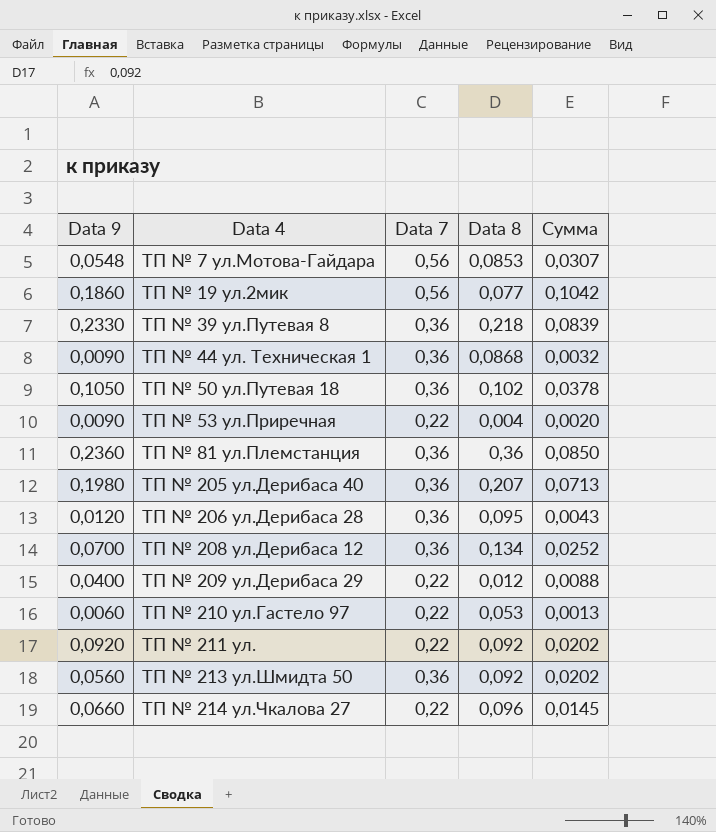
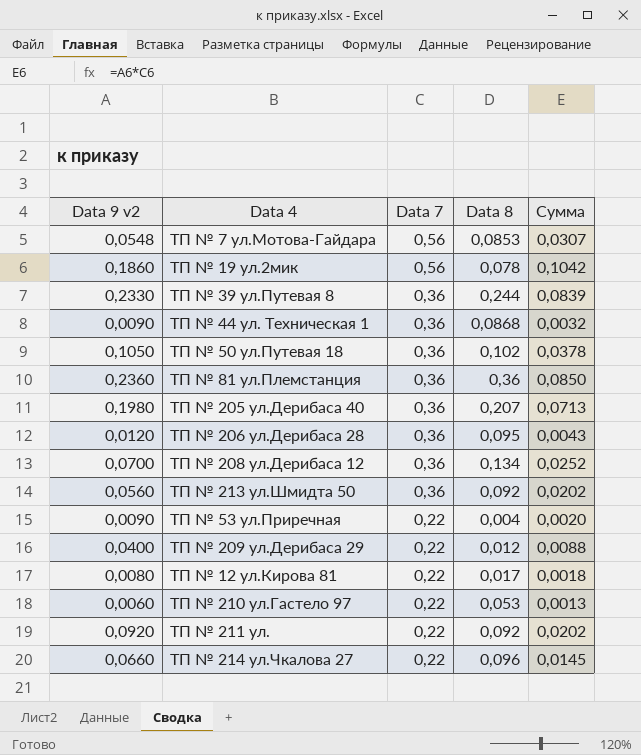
row order: Data 4 ascending -> Data 7 descending
column name: Data 9 -> Data 9 v2
ТП № 19 ул.2мик | Data 8: 0,077 -> 0,078
ТП № 39 ул.Путевая 8 | Data 8: 0,218 -> 0,244
row ТП № 12 ул.Кирова 81: none -> 0,0080 | 0,22 | 0,017 | 0,0018

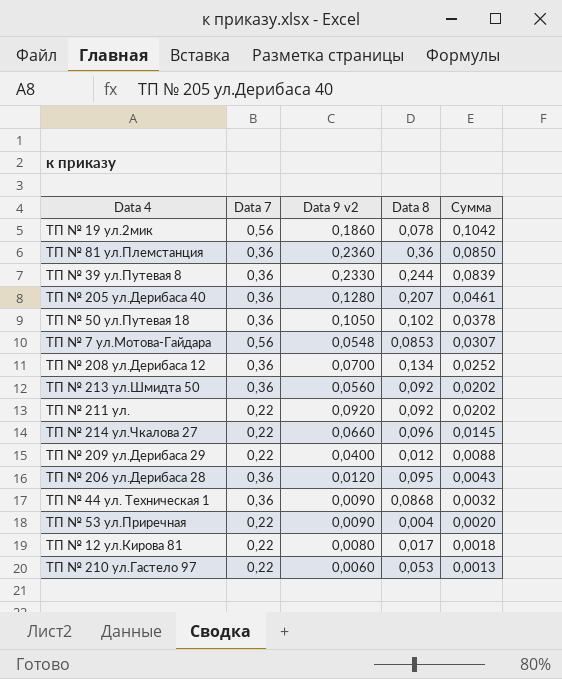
row order: Data 7 descending -> Сумма descending
column Data 9 v2 | position: 1 -> 3
ТП № 205 ул.Дерибаса 40 | Data 9 v2: 0,1980 -> 0,1280
ТП № 205 ул.Дерибаса 40 | Сумма: 0,0713 -> 0,0461

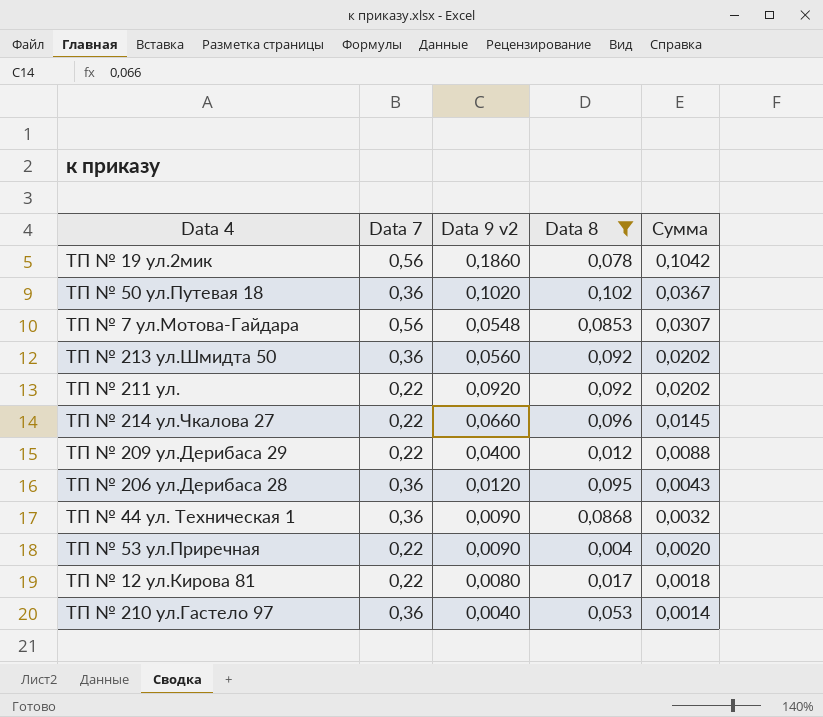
filter: none -> Data 8 <= 0,102
ТП № 50 ул.Путевая 18 | Data 9 v2: 0,1050 -> 0,1020
ТП № 50 ул.Путевая 18 | Сумма: 0,0378 -> 0,0367
ТП № 210 ул.Гастело 97 | Data 7: 0,22 -> 0,36
ТП № 210 ул.Гастело 97 | Data 9 v2: 0,0060 -> 0,0040
ТП № 210 ул.Гастело 97 | Сумма: 0,0013 -> 0,0014

